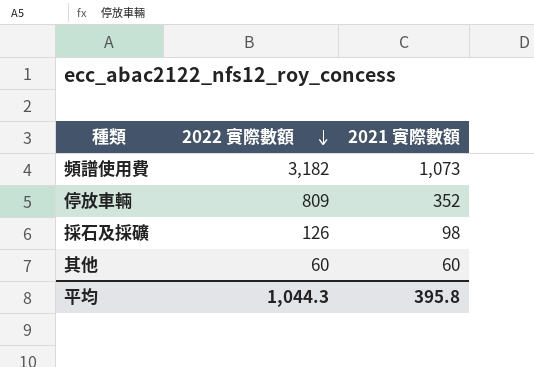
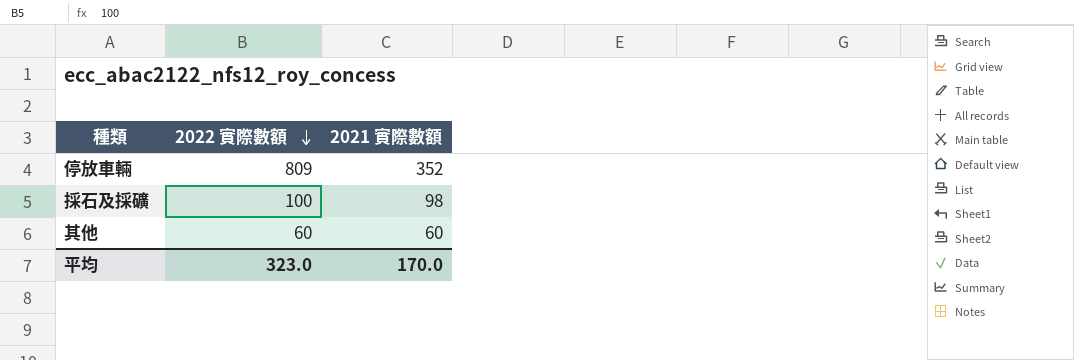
row 頻譜使用費: 3,182 | 1,073 -> none
採石及採礦 | 2022 實際數額: 126 -> 100
平均 | 2022 實際數額: 1,044.3 -> 323.0
平均 | 2021 實際數額: 395.8 -> 170.0

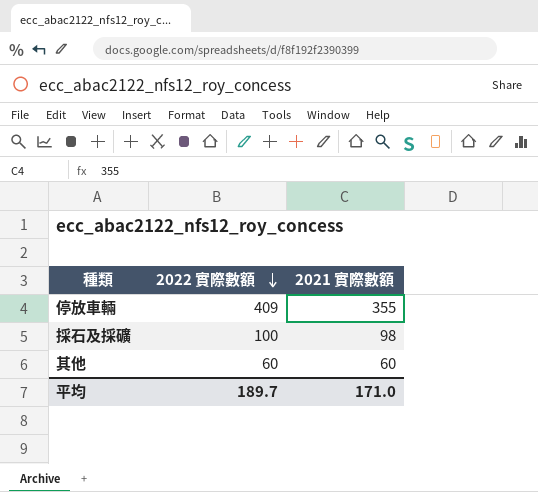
停放車輛 | 2022 實際數額: 809 -> 409
停放車輛 | 2021 實際數額: 352 -> 355
平均 | 2022 實際數額: 323.0 -> 189.7
平均 | 2021 實際數額: 170.0 -> 171.0

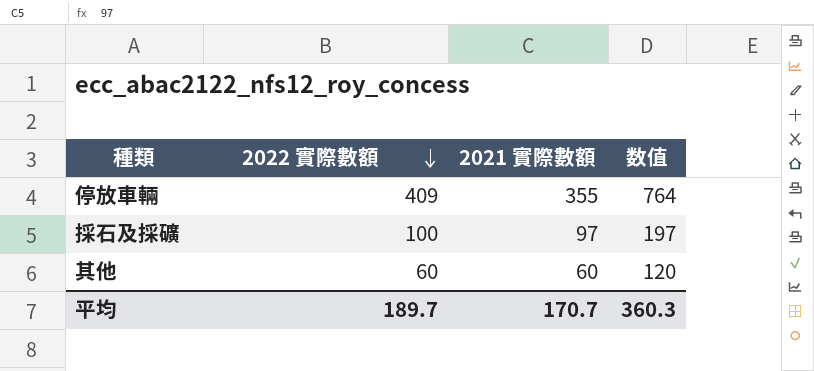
column 数值 | formula: none -> [2022 實際數額] + [2021 實際數額]
採石及採礦 | 2021 實際數額: 98 -> 97
平均 | 2021 實際數額: 171.0 -> 170.7

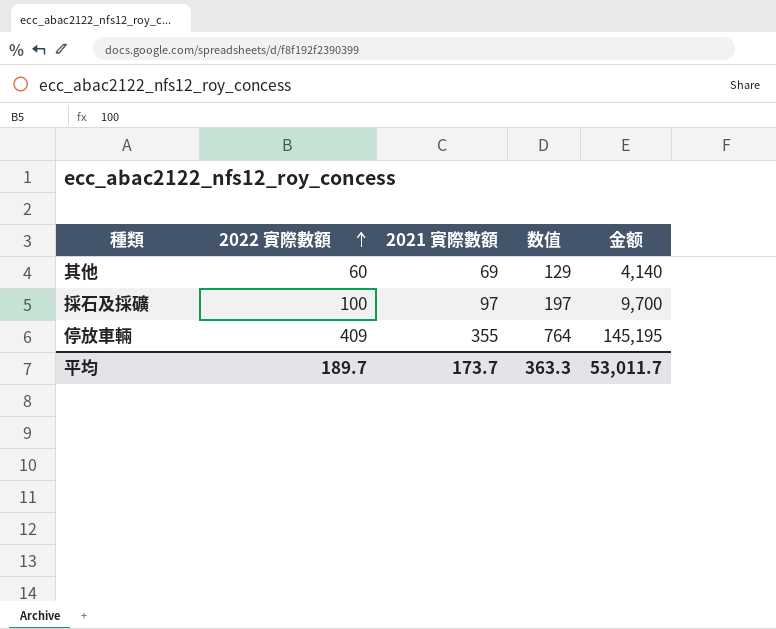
row order: 2022 實際數額 descending -> 2022 實際數額 ascending
column 金额 | formula: none -> [2022 實際數額] * [2021 實際數額]
其他 | 2021 實際數額: 60 -> 69
其他 | 数值: 120 -> 129
平均 | 2021 實際數額: 170.7 -> 173.7
平均 | 数值: 360.3 -> 363.3

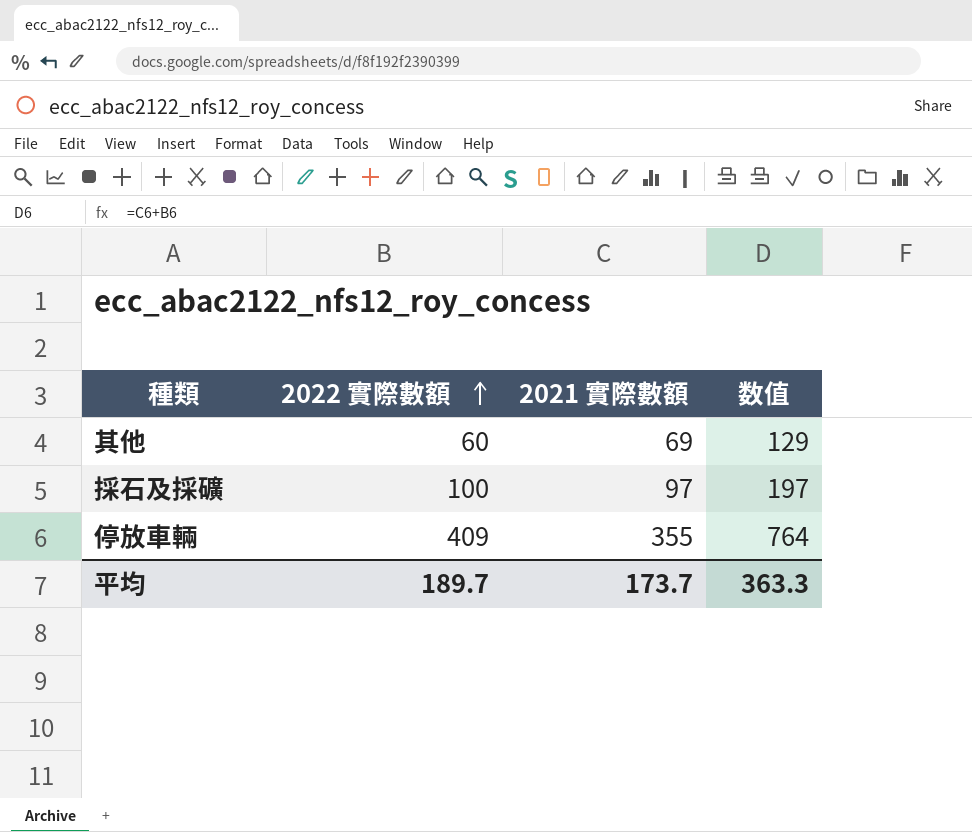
column 金额 | formula: [2022 實際數額] * [2021 實際數額] -> none

